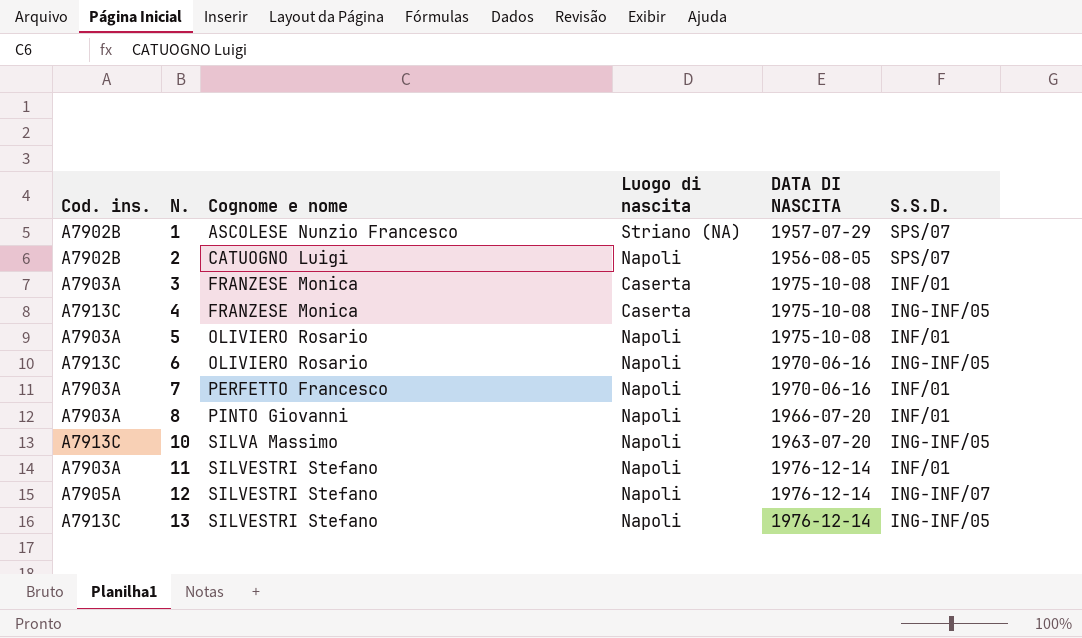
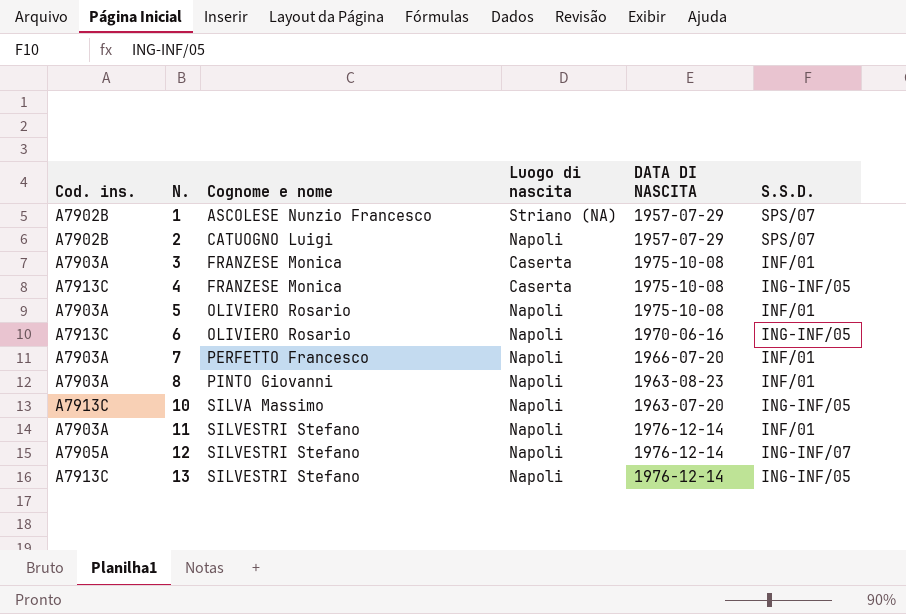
2 | DATA DI NASCITA: 1956-08-05 -> 1957-07-29
7 | DATA DI NASCITA: 1970-06-16 -> 1966-07-20
8 | DATA DI NASCITA: 1966-07-20 -> 1963-08-23

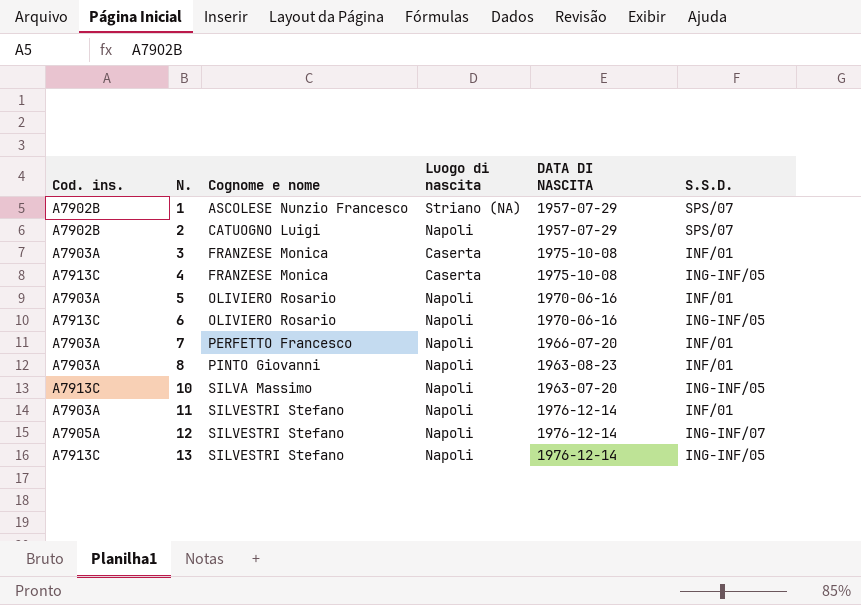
5 | DATA DI NASCITA: 1975-10-08 -> 1970-06-16

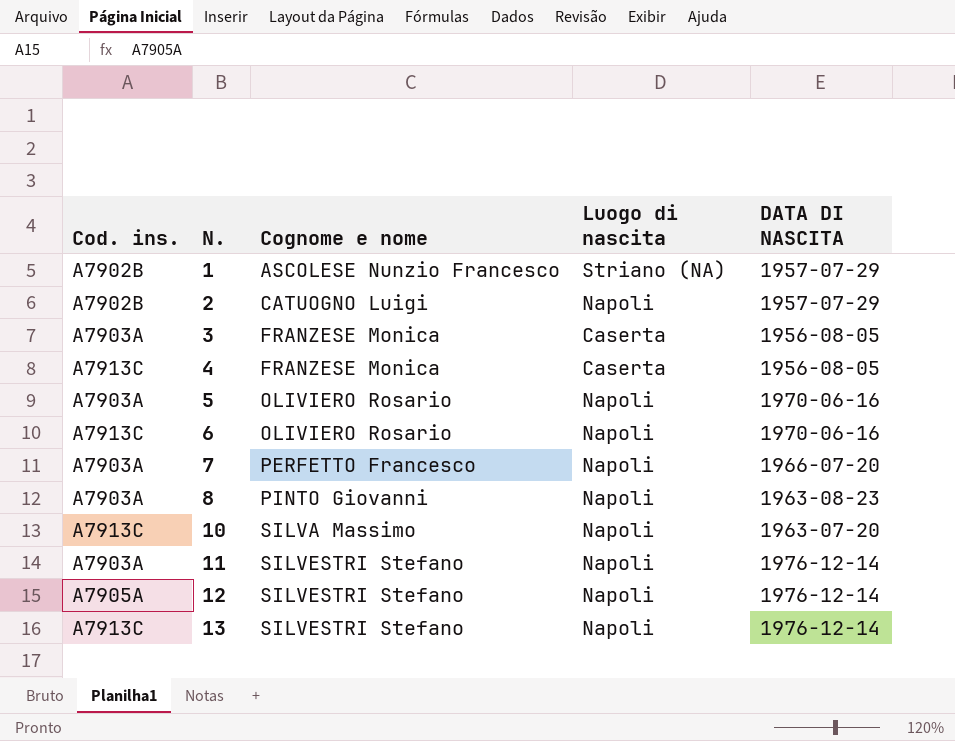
column S.S.D. | position: 6 -> none
3 | DATA DI NASCITA: 1975-10-08 -> 1956-08-05
4 | DATA DI NASCITA: 1975-10-08 -> 1956-08-05

